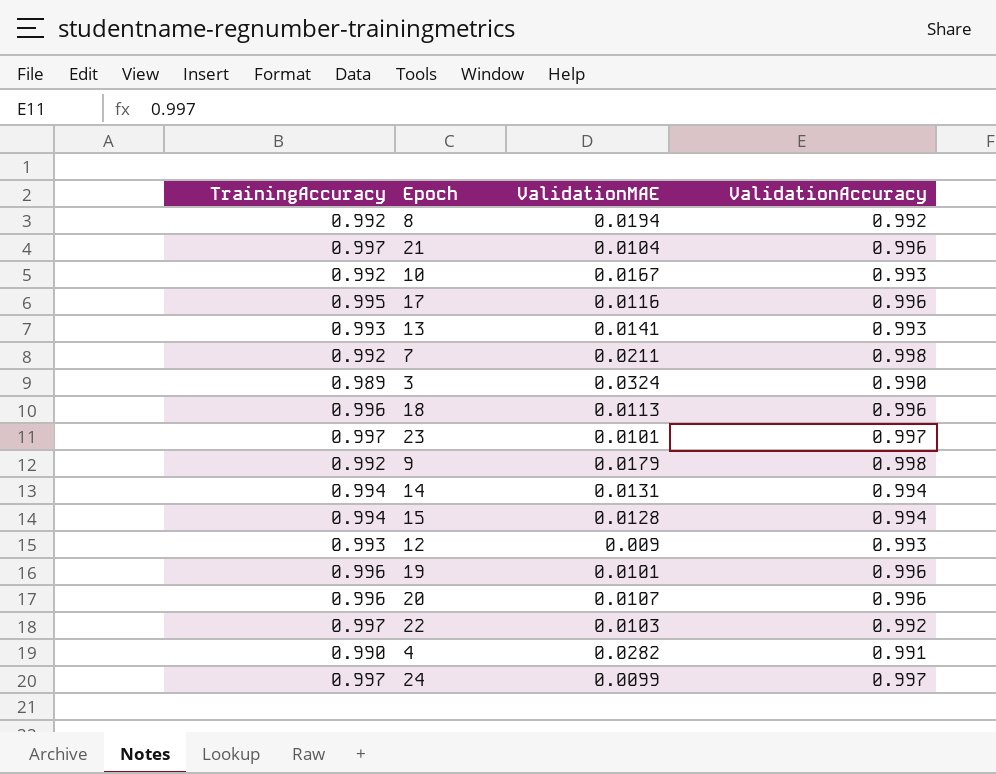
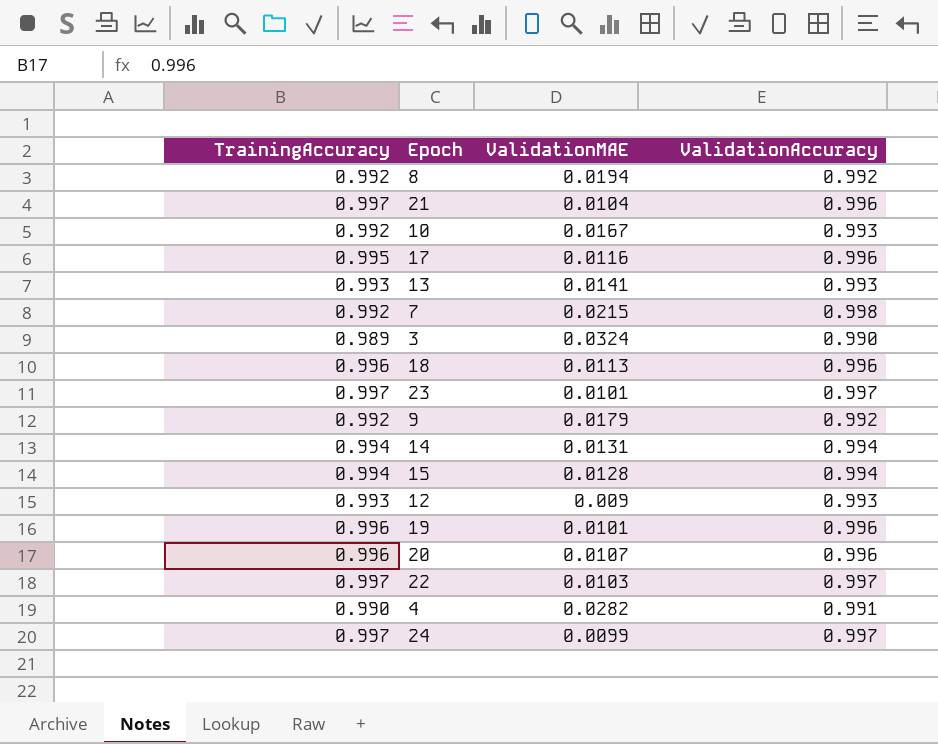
7 | ValidationMAE: 0.0211 -> 0.0215
9 | ValidationAccuracy: 0.998 -> 0.992
22 | ValidationAccuracy: 0.992 -> 0.997

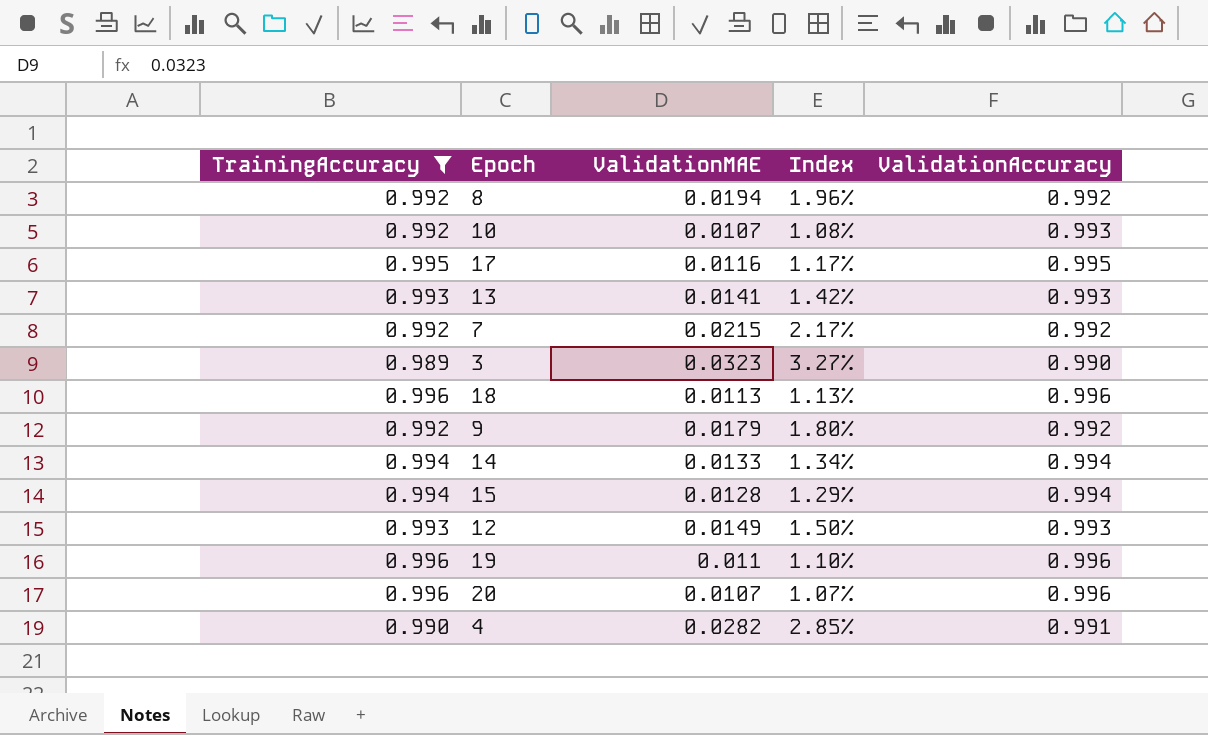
filter: none -> TrainingAccuracy != 0.997
column Index | formula: none -> [ValidationMAE] / [TrainingAccuracy]
10 | ValidationMAE: 0.0167 -> 0.0107
17 | ValidationAccuracy: 0.996 -> 0.995
7 | ValidationAccuracy: 0.998 -> 0.992
3 | ValidationMAE: 0.0324 -> 0.0323
14 | ValidationMAE: 0.0131 -> 0.0133
12 | ValidationMAE: 0.009 -> 0.0149
19 | ValidationMAE: 0.0101 -> 0.011

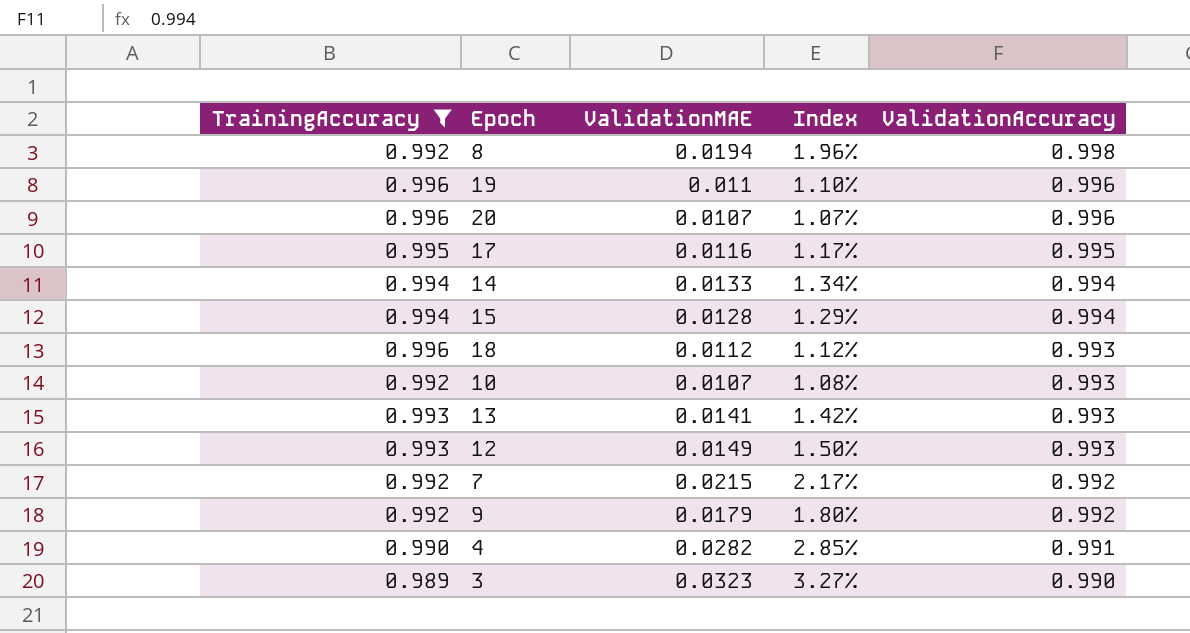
row order: none -> ValidationAccuracy descending
8 | ValidationAccuracy: 0.992 -> 0.998
18 | ValidationMAE: 0.0113 -> 0.0112
18 | Index: 1.13% -> 1.12%
18 | ValidationAccuracy: 0.996 -> 0.993

